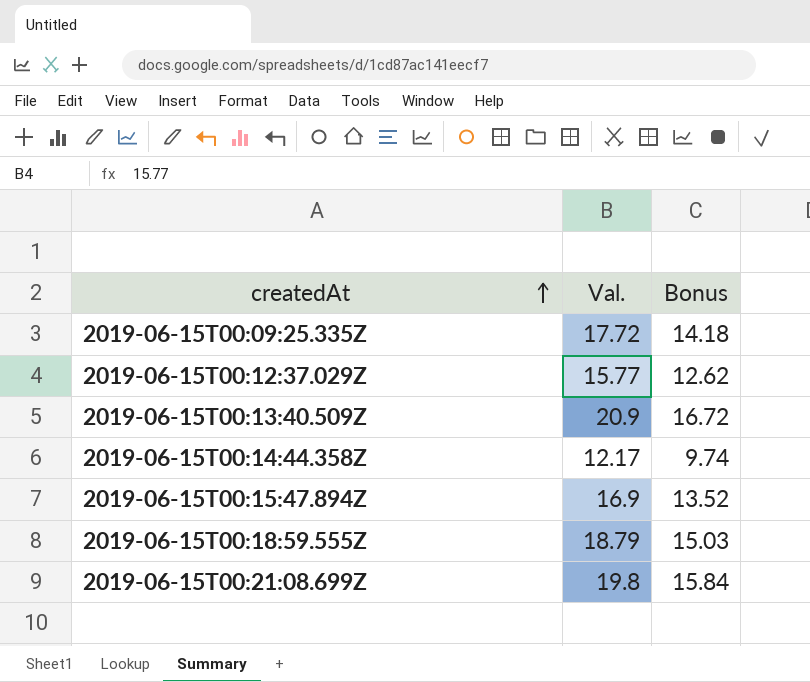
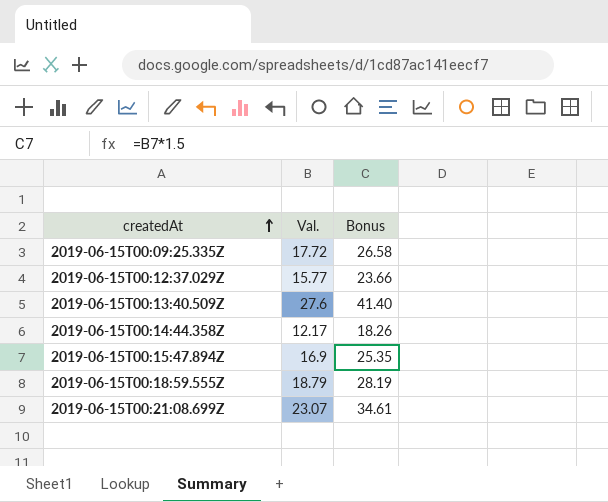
column Bonus | formula: [Val.] * 0.8 -> [Val.] * 1.5
2019-06-15T00:13:40.509Z | Val.: 20.9 -> 27.6
2019-06-15T00:21:08.699Z | Val.: 19.8 -> 23.07

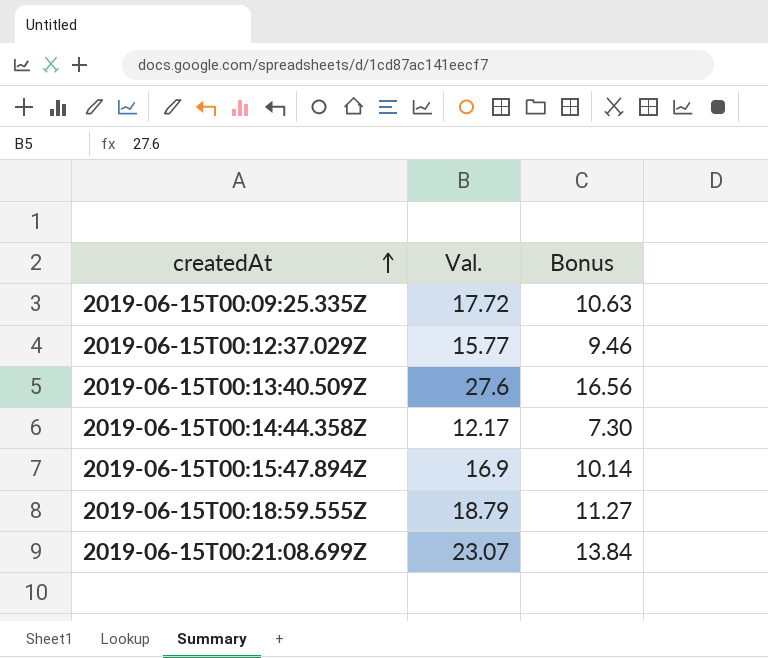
column Bonus | formula: [Val.] * 1.5 -> [Val.] * 0.6

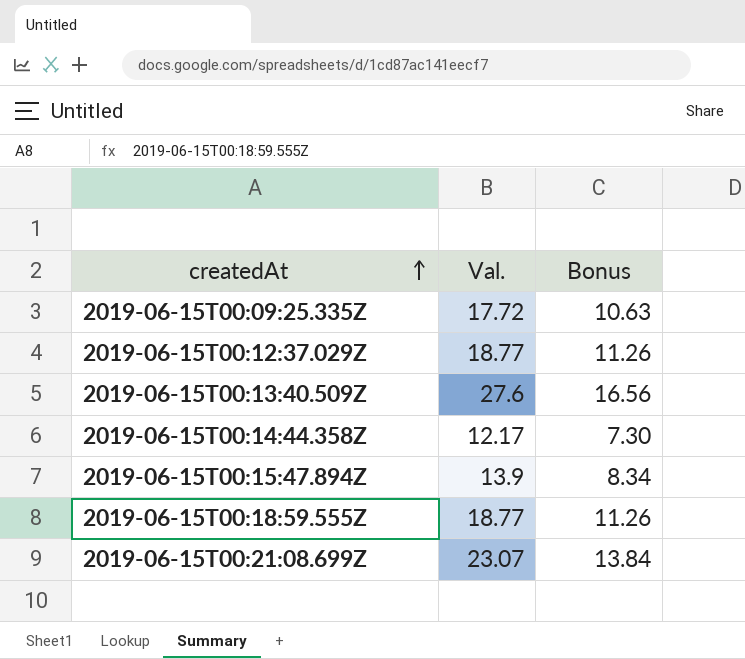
2019-06-15T00:12:37.029Z | Val.: 15.77 -> 18.77
2019-06-15T00:12:37.029Z | Bonus: 9.46 -> 11.26
2019-06-15T00:15:47.894Z | Val.: 16.9 -> 13.9
2019-06-15T00:15:47.894Z | Bonus: 10.14 -> 8.34
2019-06-15T00:18:59.555Z | Val.: 18.79 -> 18.77
2019-06-15T00:18:59.555Z | Bonus: 11.27 -> 11.26

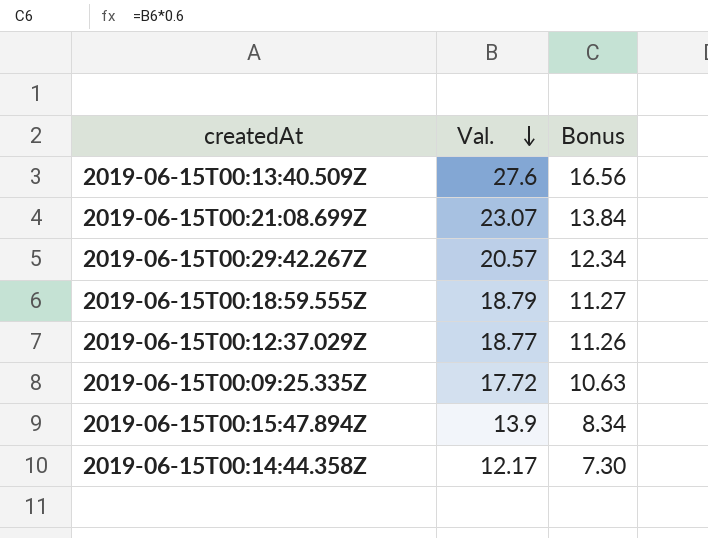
row order: createdAt ascending -> Val. descending
row 2019-06-15T00:29:42.267Z: none -> 20.57 | 12.34
2019-06-15T00:18:59.555Z | Val.: 18.77 -> 18.79
2019-06-15T00:18:59.555Z | Bonus: 11.26 -> 11.27

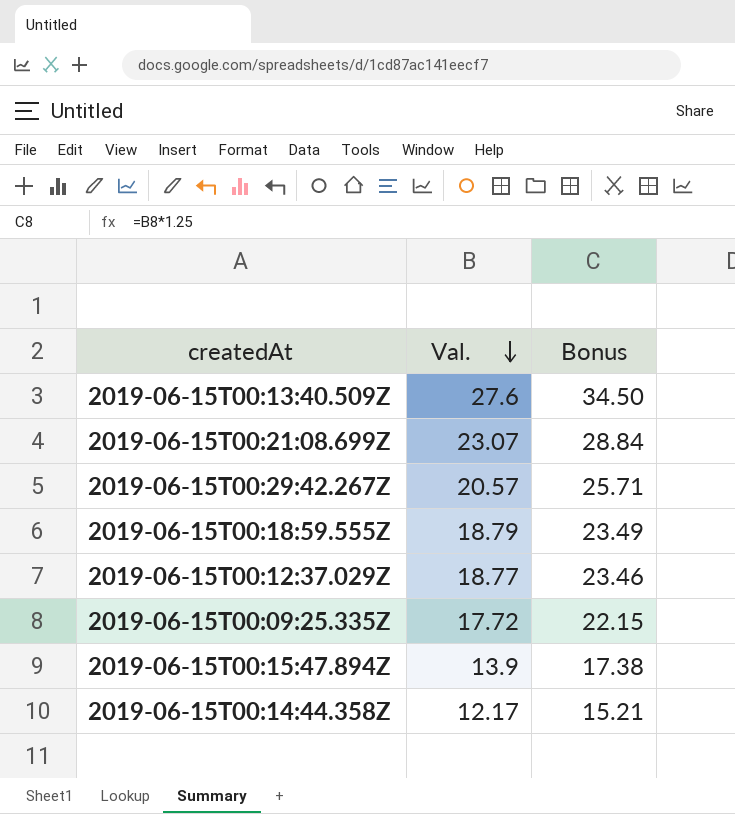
column Bonus | formula: [Val.] * 0.6 -> [Val.] * 1.25

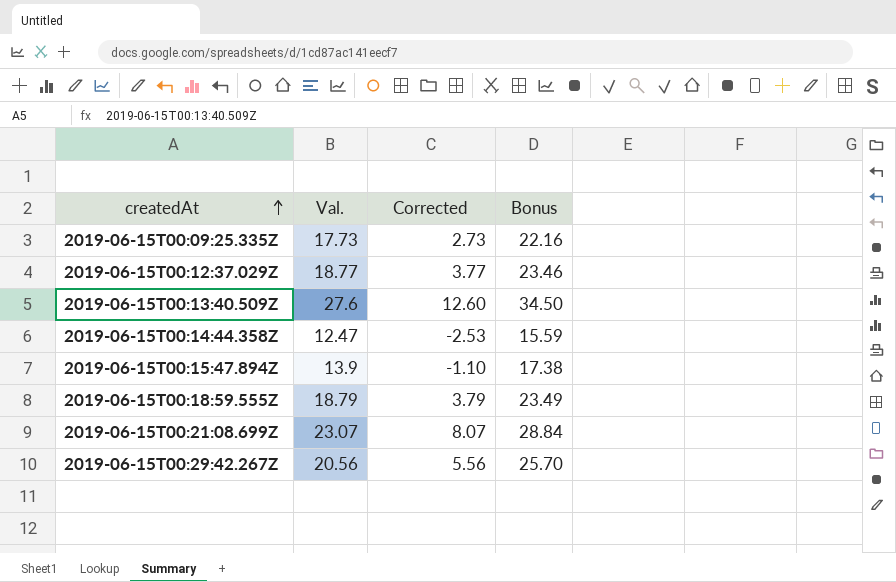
row order: Val. descending -> createdAt ascending
column Corrected | formula: none -> [Val.] - 15
2019-06-15T00:09:25.335Z | Val.: 17.72 -> 17.73
2019-06-15T00:09:25.335Z | Bonus: 22.15 -> 22.16
2019-06-15T00:14:44.358Z | Val.: 12.17 -> 12.47
2019-06-15T00:14:44.358Z | Bonus: 15.21 -> 15.59
2019-06-15T00:29:42.267Z | Val.: 20.57 -> 20.56
2019-06-15T00:29:42.267Z | Bonus: 25.71 -> 25.70

